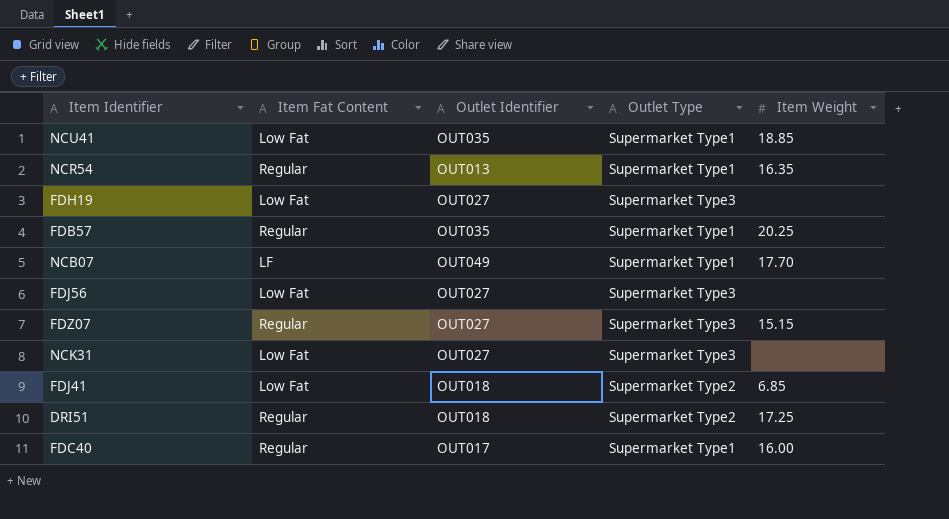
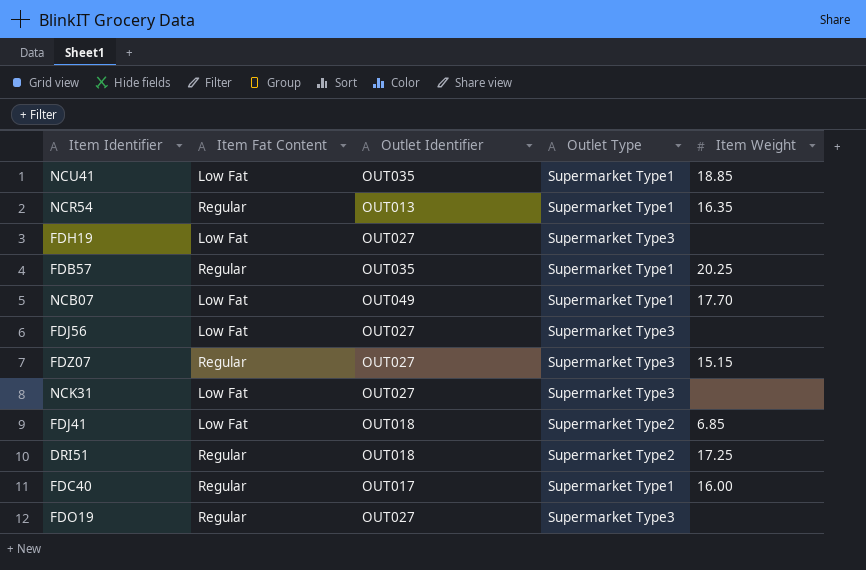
NCB07 | Item Fat Content: LF -> Low Fat
row FDO19: none -> Regular | OUT027 | Supermarket Type3 | none

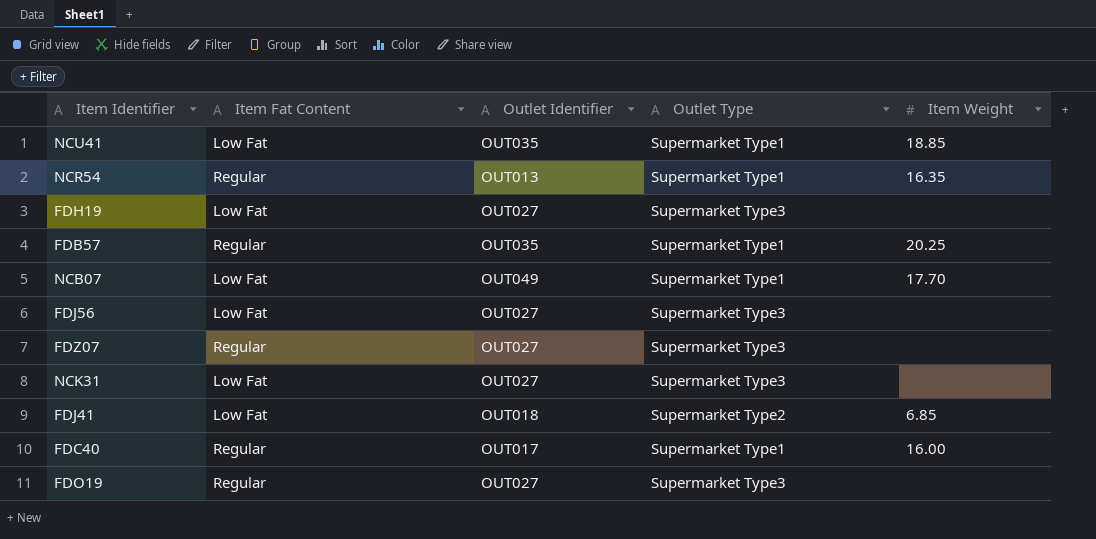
row DRI51: Regular | OUT018 | Supermarket Type2 | 17.25 -> none
FDZ07 | Item Weight: 15.15 -> none

